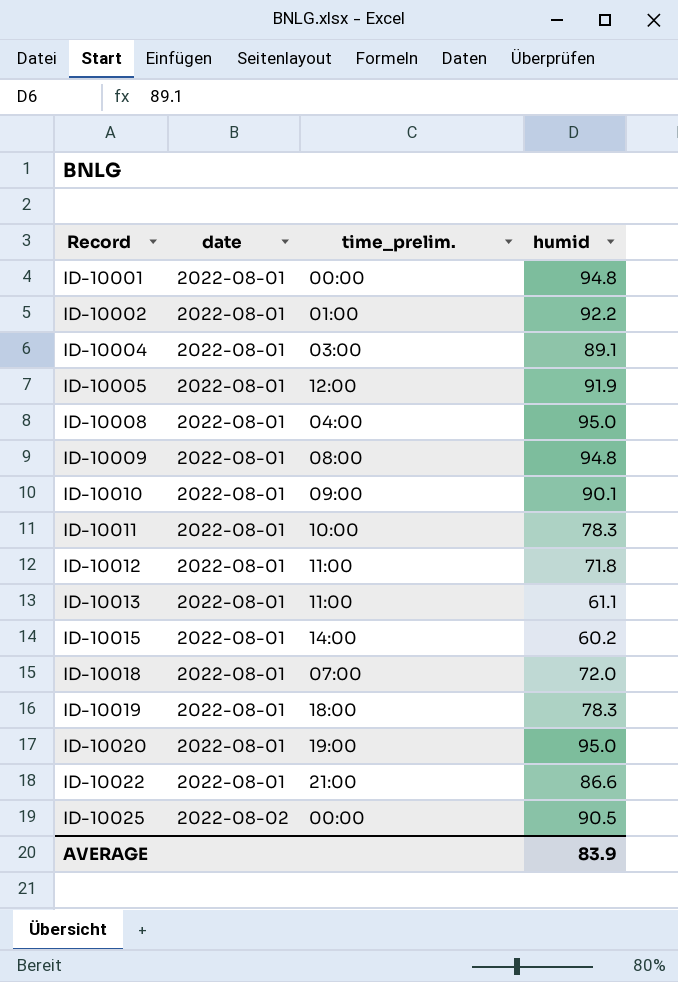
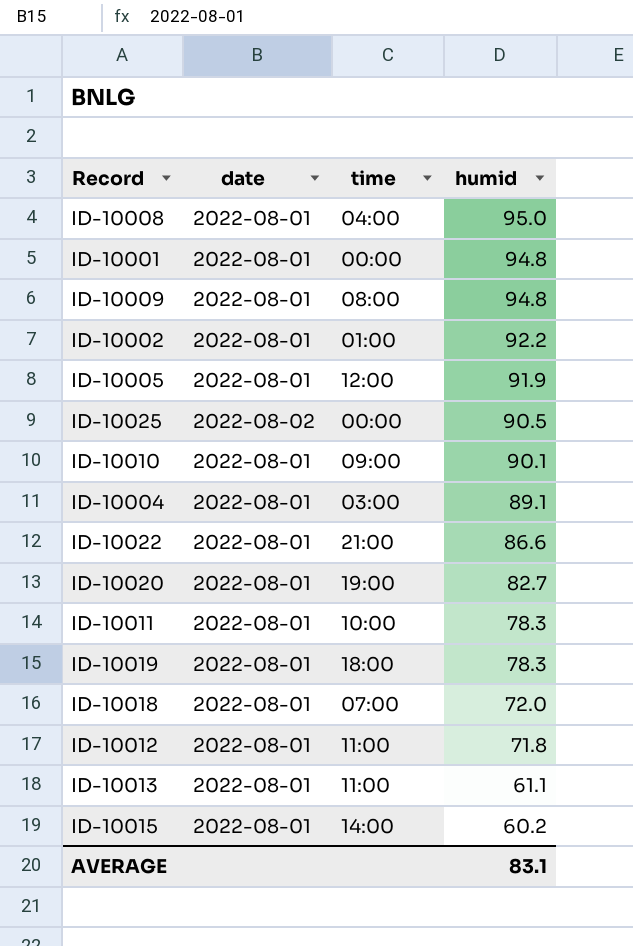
row order: Record ascending -> humid descending
column name: time_prelim. -> time
ID-10020 | humid: 95.0 -> 82.7
AVERAGE | humid: 83.9 -> 83.1

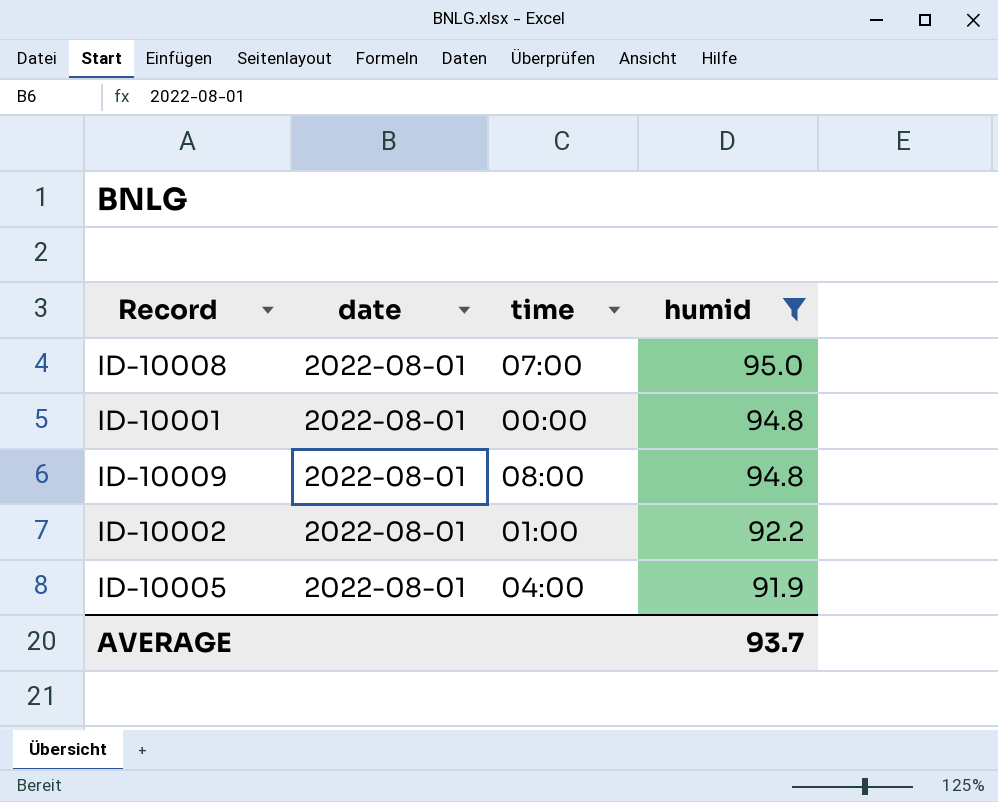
filter: none -> humid >= 91.9
ID-10008 | time: 04:00 -> 07:00
ID-10005 | time: 12:00 -> 04:00
AVERAGE | humid: 83.1 -> 93.7

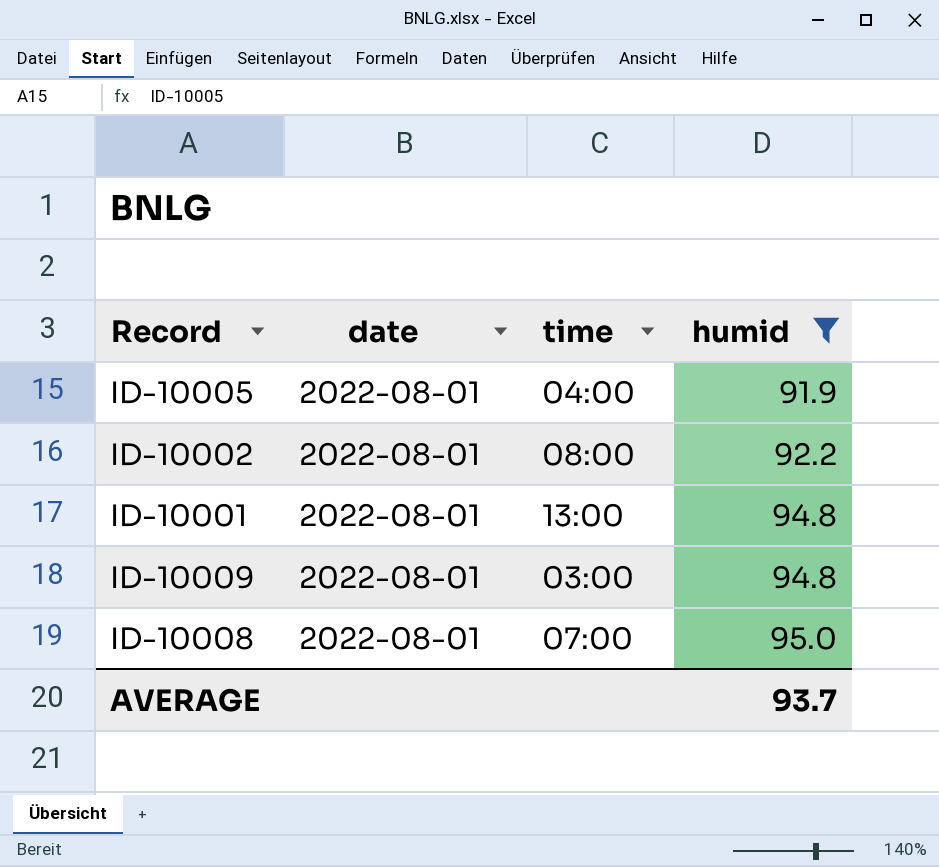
row order: humid descending -> humid ascending
ID-10002 | time: 01:00 -> 08:00
ID-10001 | time: 00:00 -> 13:00
ID-10009 | time: 08:00 -> 03:00

